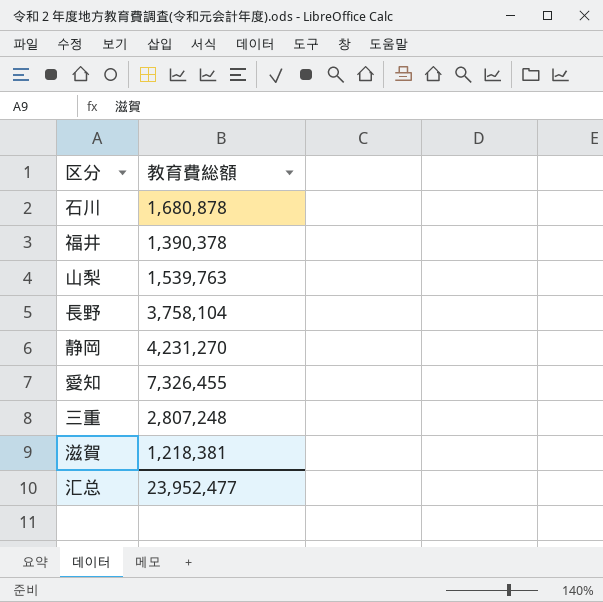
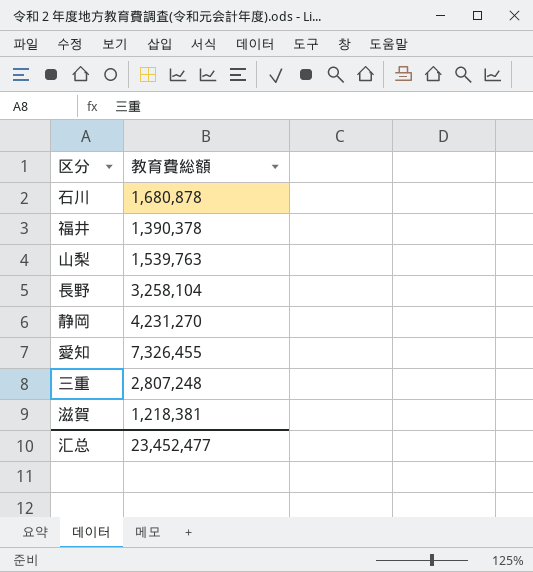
長野 | 教育費総額: 3,758,104 -> 3,258,104
汇总 | 教育費総額: 23,952,477 -> 23,452,477

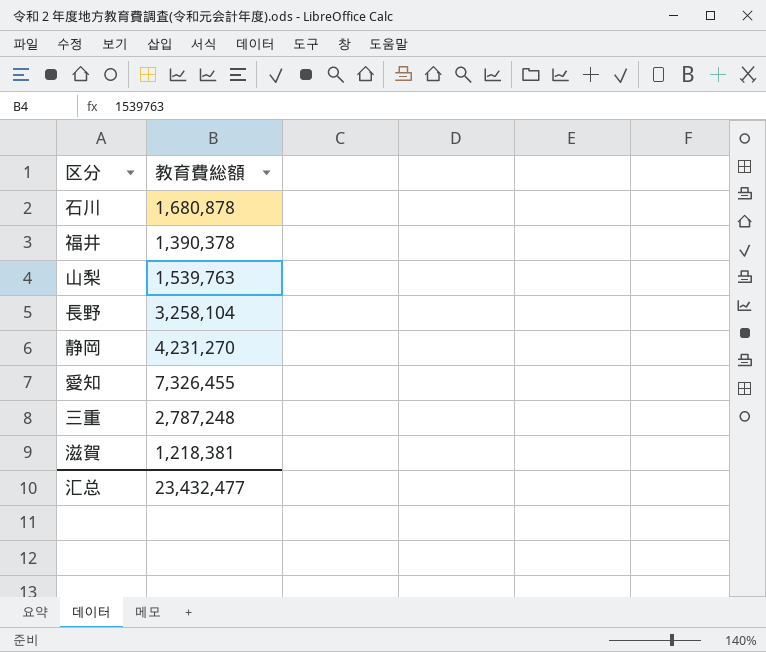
三重 | 教育費総額: 2,807,248 -> 2,787,248
汇总 | 教育費総額: 23,452,477 -> 23,432,477

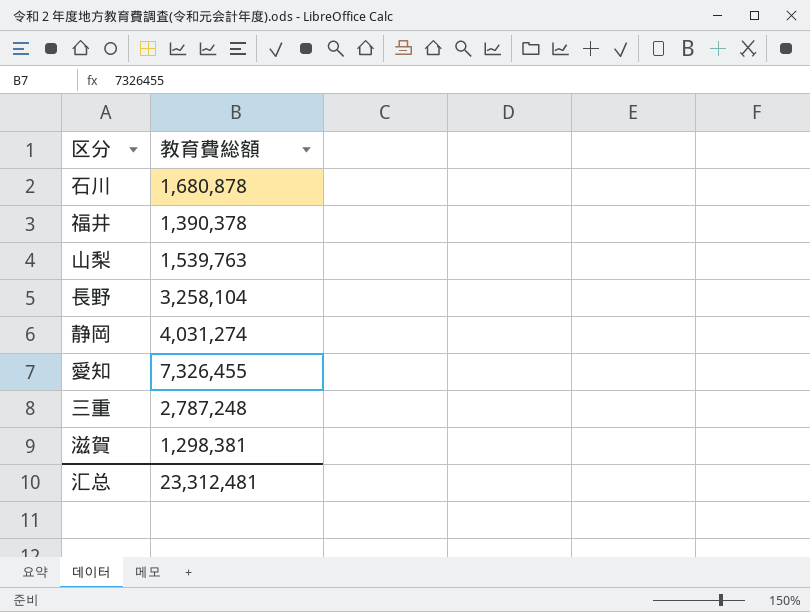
静岡 | 教育費総額: 4,231,270 -> 4,031,274
滋賀 | 教育費総額: 1,218,381 -> 1,298,381
汇总 | 教育費総額: 23,432,477 -> 23,312,481

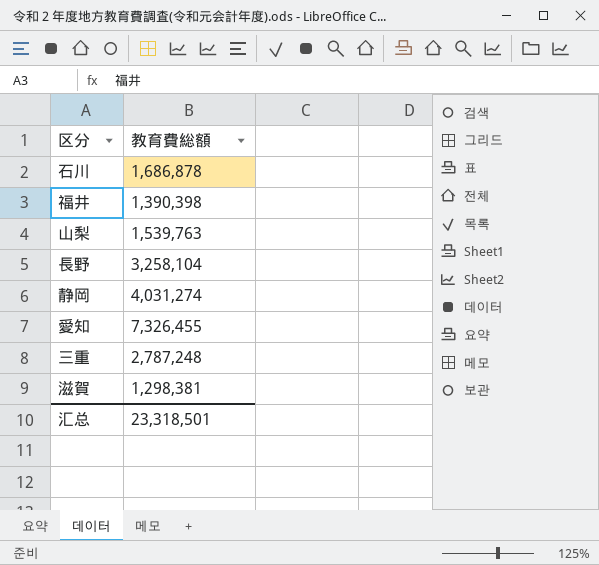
石川 | 教育費総額: 1,680,878 -> 1,686,878
福井 | 教育費総額: 1,390,378 -> 1,390,398
汇总 | 教育費総額: 23,312,481 -> 23,318,501

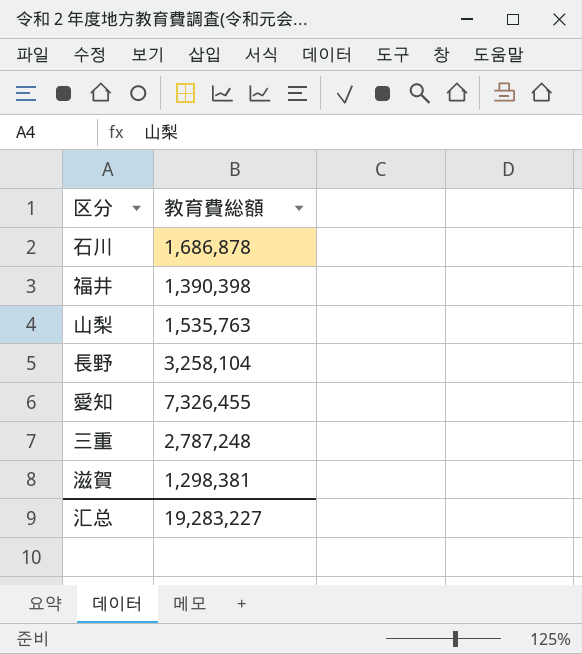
row 静岡: 4,031,274 -> none
山梨 | 教育費総額: 1,539,763 -> 1,535,763
汇总 | 教育費総額: 23,318,501 -> 19,283,227

